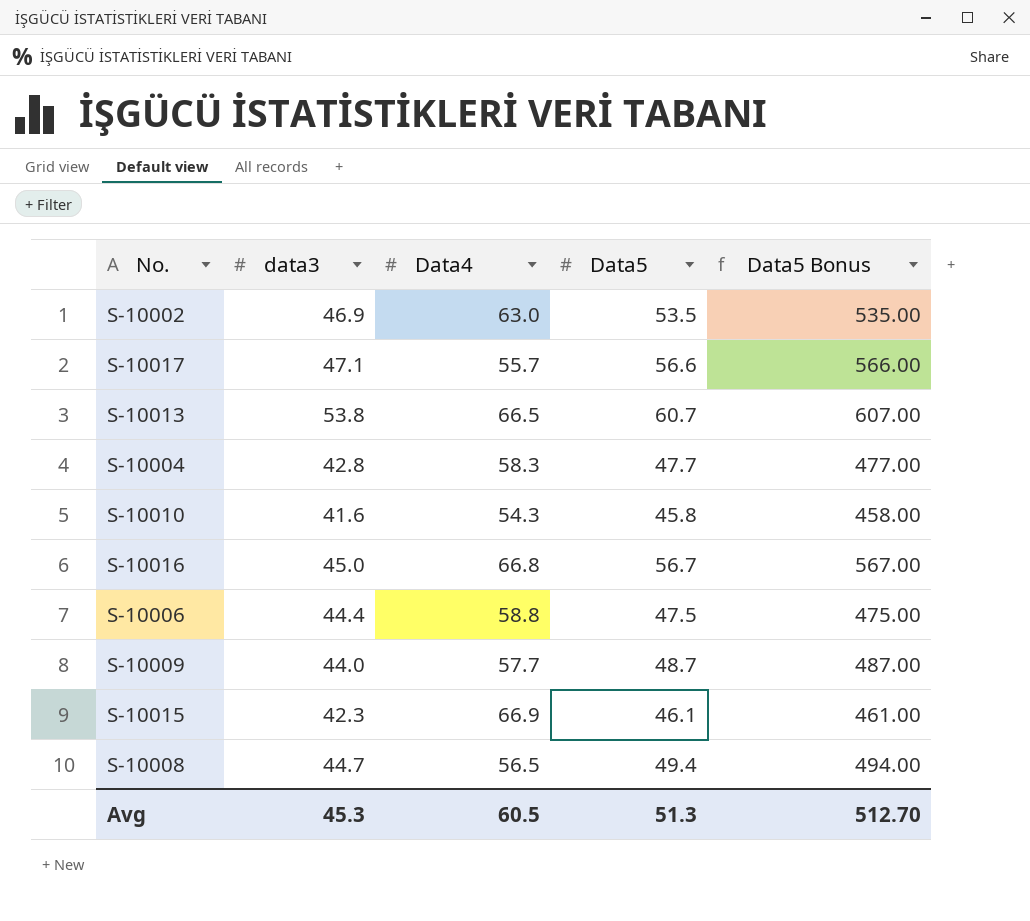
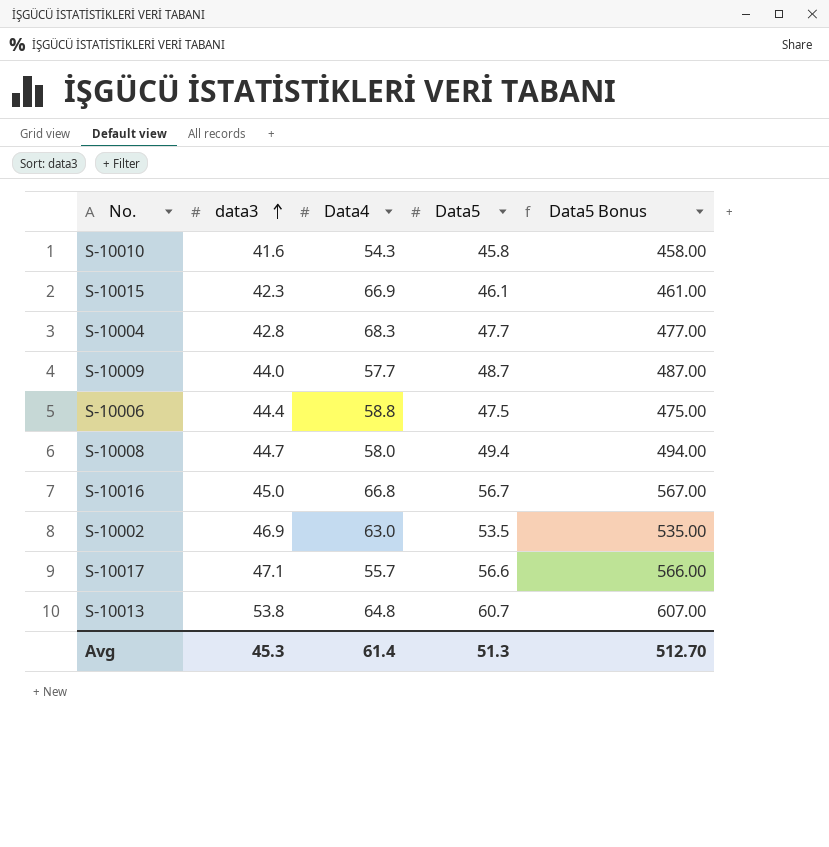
row order: none -> data3 ascending
S-10004 | Data4: 58.3 -> 68.3
S-10008 | Data4: 56.5 -> 58.0
S-10013 | Data4: 66.5 -> 64.8
Avg | Data4: 60.5 -> 61.4

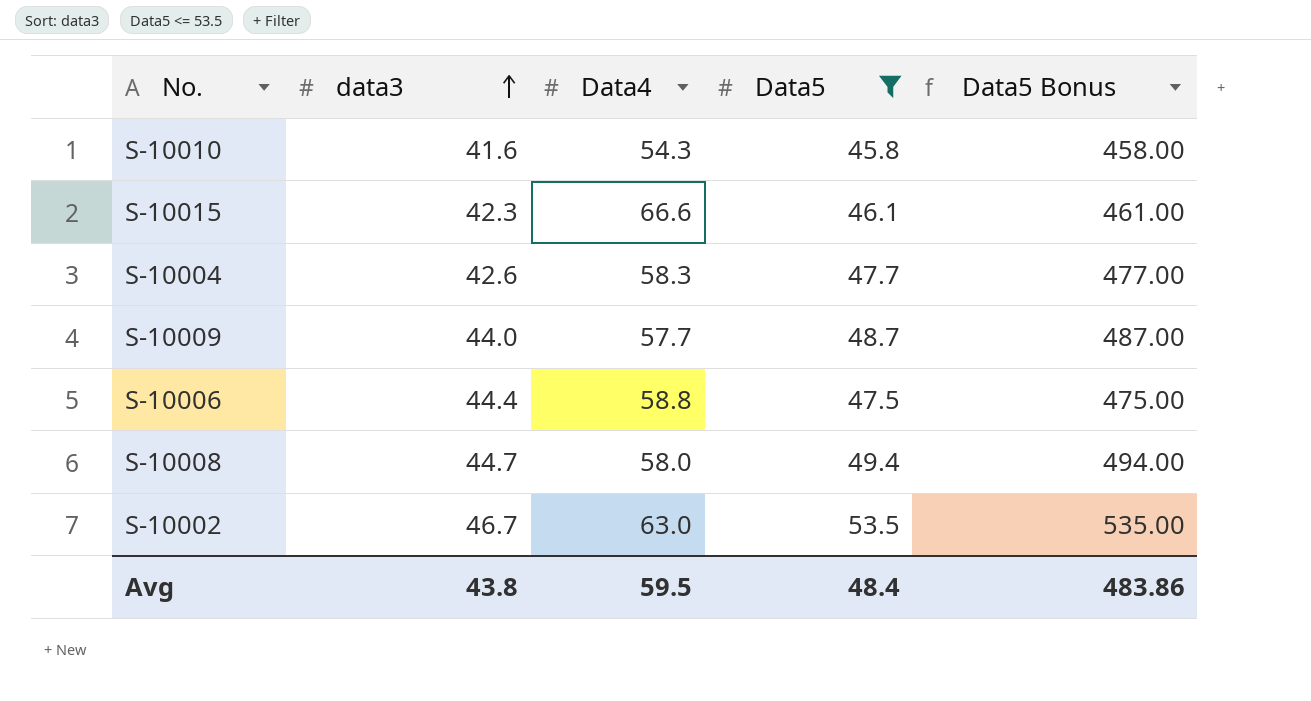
filter: none -> Data5 <= 53.5
S-10015 | Data4: 66.9 -> 66.6
S-10004 | data3: 42.8 -> 42.6
S-10004 | Data4: 68.3 -> 58.3
S-10002 | data3: 46.9 -> 46.7
Avg | data3: 45.3 -> 43.8
Avg | Data4: 61.4 -> 59.5
Avg | Data5: 51.3 -> 48.4
Avg | Data5 Bonus: 512.70 -> 483.86

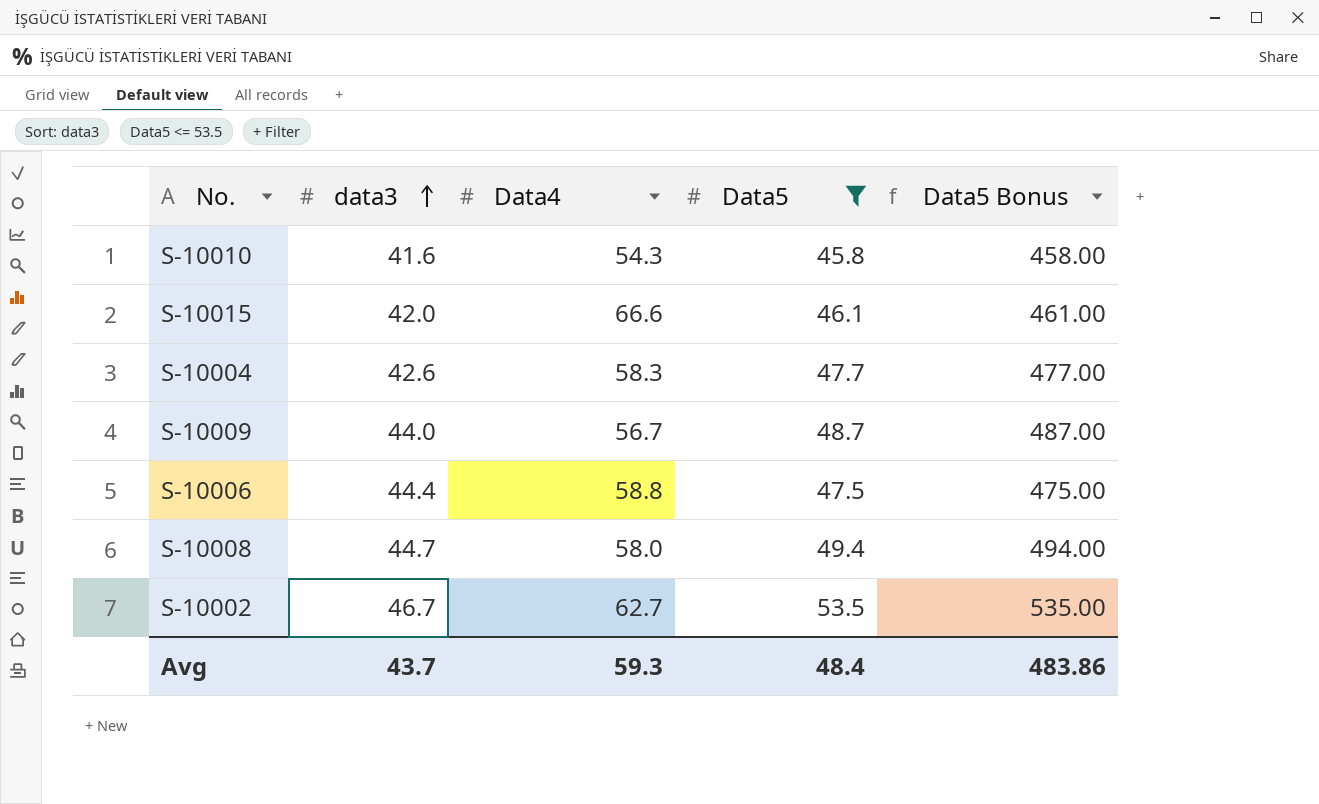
S-10015 | data3: 42.3 -> 42.0
S-10009 | Data4: 57.7 -> 56.7
S-10002 | Data4: 63.0 -> 62.7
Avg | data3: 43.8 -> 43.7
Avg | Data4: 59.5 -> 59.3

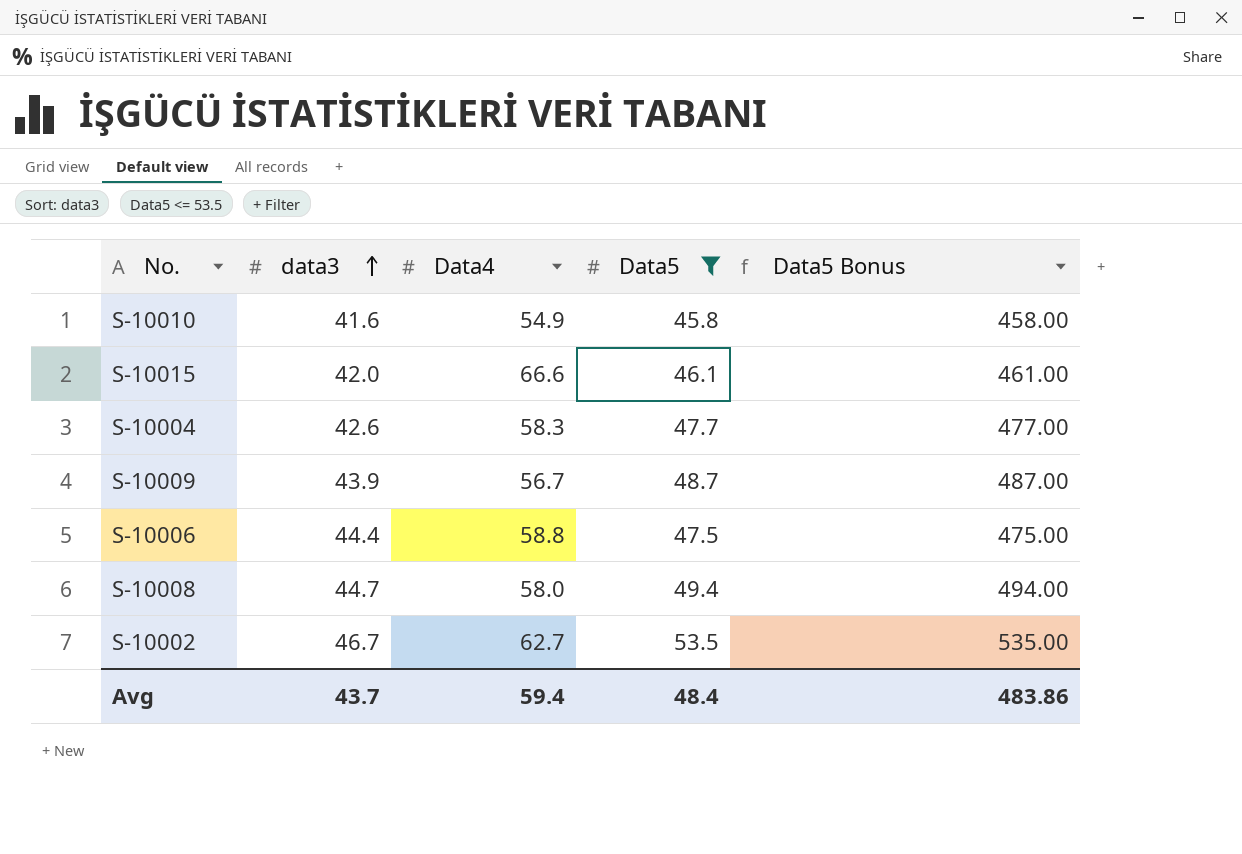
S-10010 | Data4: 54.3 -> 54.9
S-10009 | data3: 44.0 -> 43.9
Avg | Data4: 59.3 -> 59.4

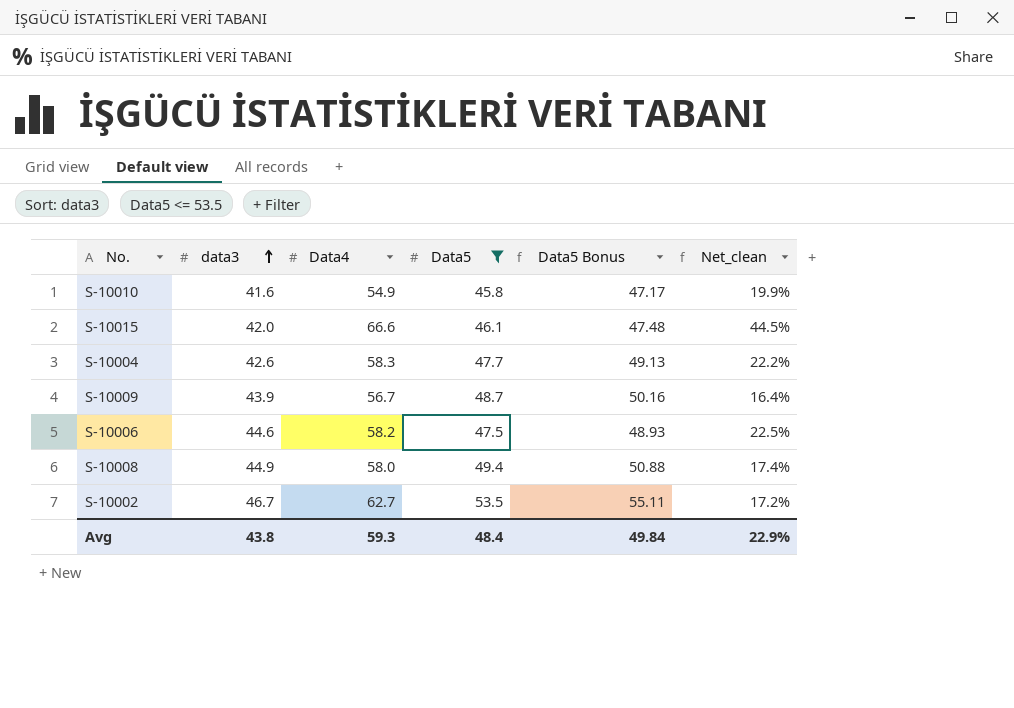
column Data5 Bonus | formula: [Data5] * 10 -> [Data5] * 1.03
column Net_clean | formula: none -> ([Data4] - [Data5]) / [Data5]
S-10006 | data3: 44.4 -> 44.6
S-10006 | Data4: 58.8 -> 58.2
S-10008 | data3: 44.7 -> 44.9
Avg | data3: 43.7 -> 43.8
Avg | Data4: 59.4 -> 59.3
Avg | Data5 Bonus: 483.86 -> 49.84

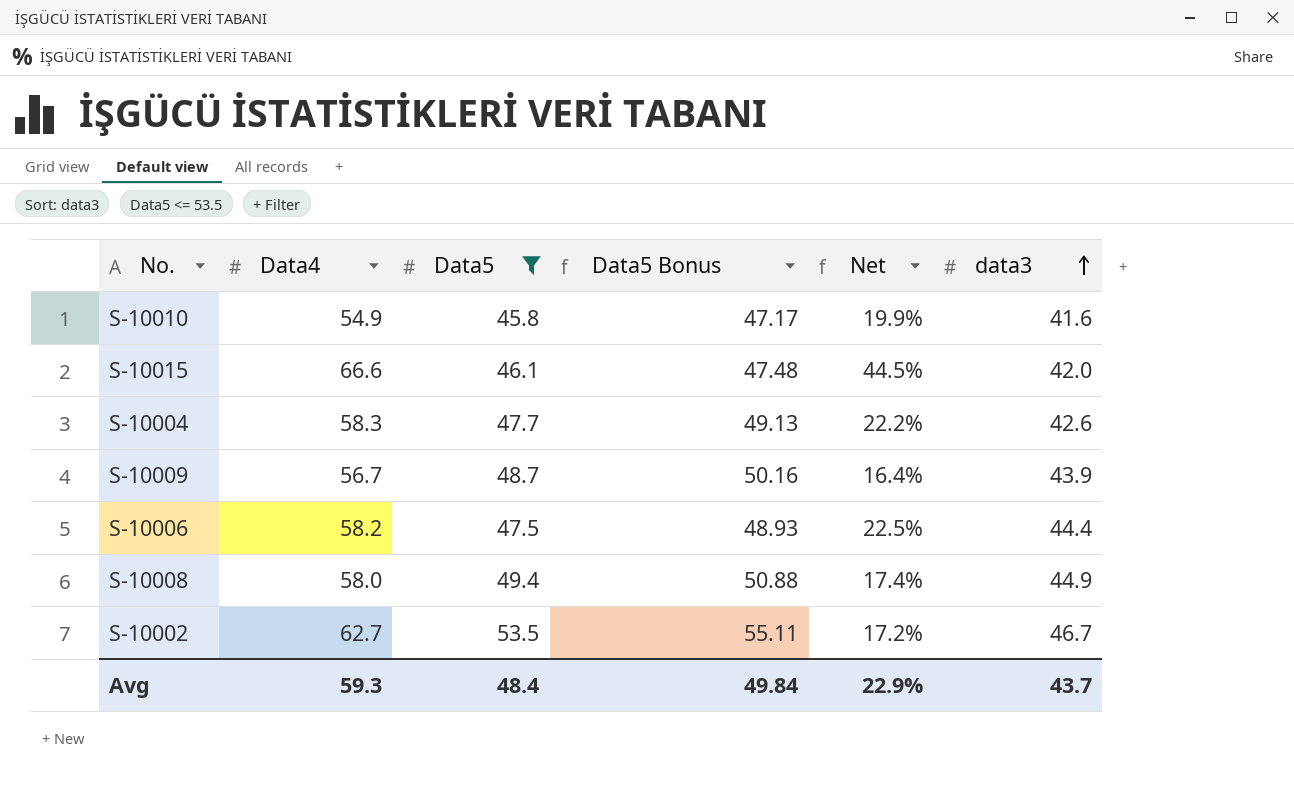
column name: Net_clean -> Net
column data3 | position: 2 -> 6
S-10006 | data3: 44.6 -> 44.4
Avg | data3: 43.8 -> 43.7

